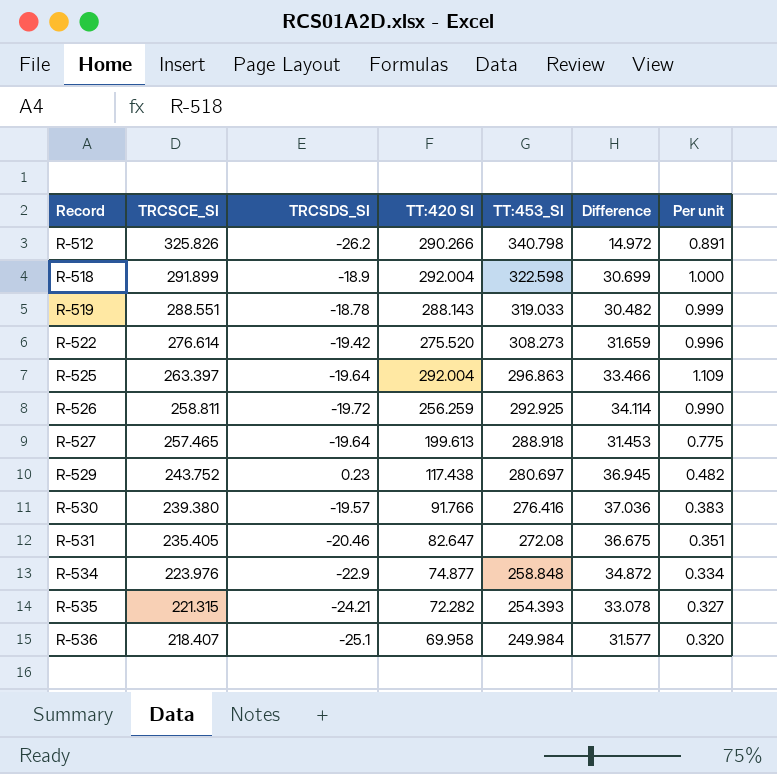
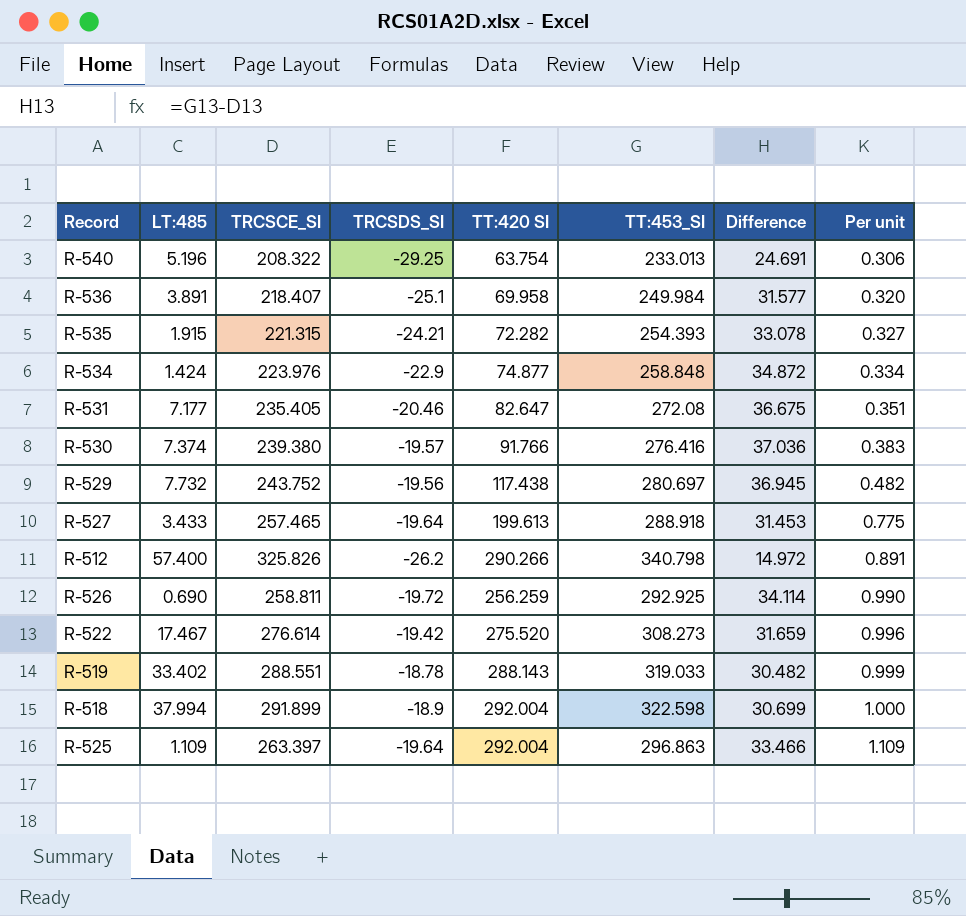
row order: Record ascending -> Per unit ascending
column LT:485 | position: none -> 2
row R-540: none -> 5.196 | 208.322 | -29.25 | 63.754 | 233.013 | 24.691 | 0.306
R-529 | TRCSDS_SI: 0.23 -> -19.56

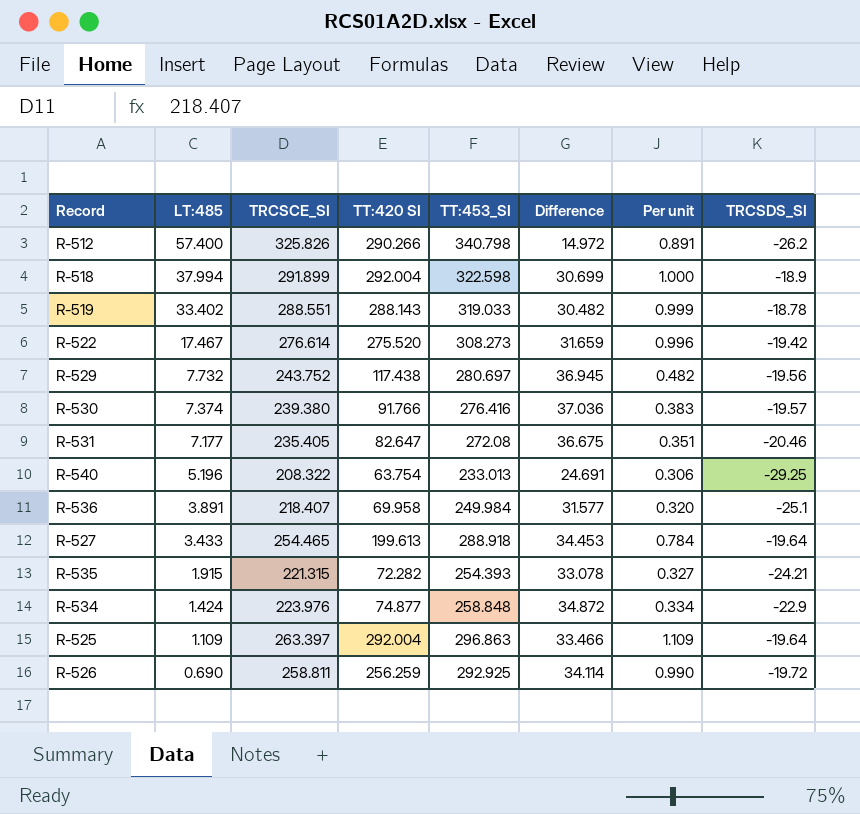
row order: Per unit ascending -> LT:485 descending
column TRCSDS_SI | position: 4 -> 8
R-527 | TRCSCE_SI: 257.465 -> 254.465
R-527 | Difference: 31.453 -> 34.453
R-527 | Per unit: 0.775 -> 0.784

